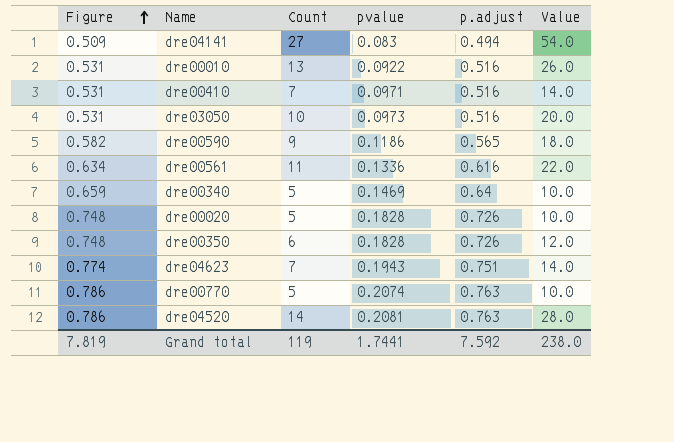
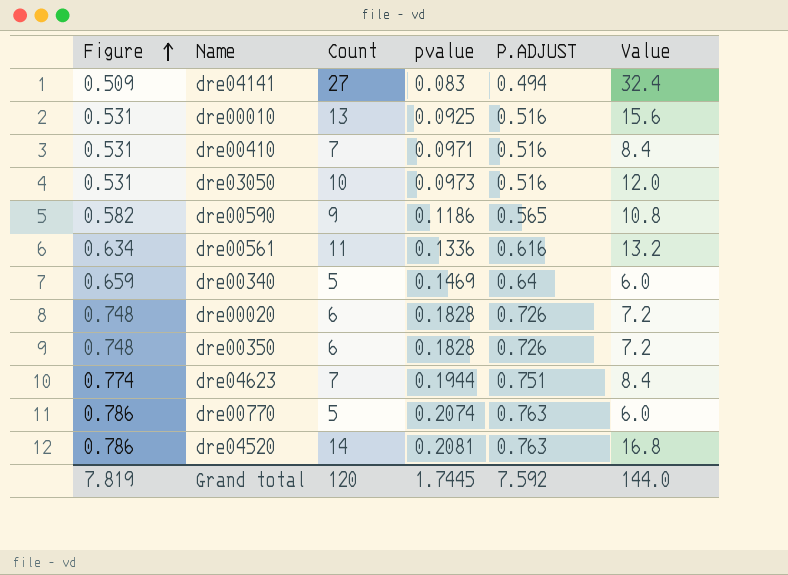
column name: p.adjust -> P.ADJUST
column Value | formula: [Count] * 2 -> [Count] * 1.2
dre00010 | pvalue: 0.0922 -> 0.0925
dre00020 | Count: 5 -> 6
dre04623 | pvalue: 0.1943 -> 0.1944
Grand total | Count: 119 -> 120
Grand total | pvalue: 1.7441 -> 1.7445
Grand total | Value: 238.0 -> 144.0

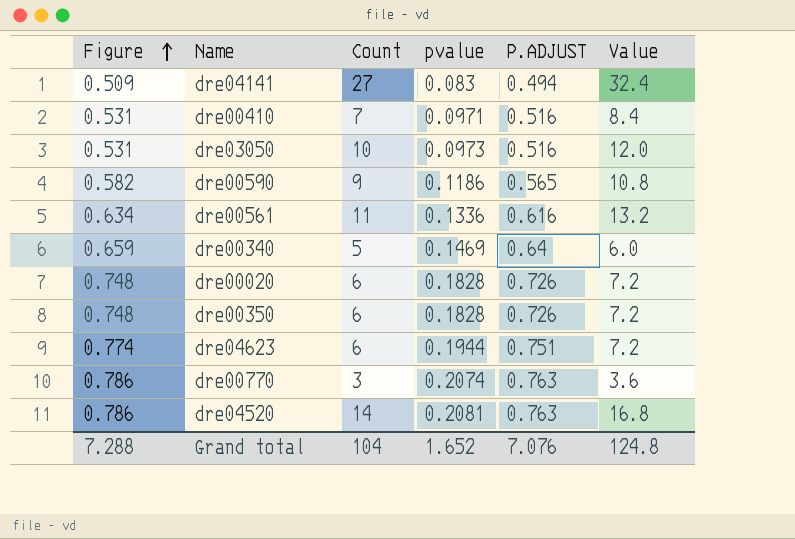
row dre00010: 0.531 | 13 | 0.0925 | 0.516 | 15.6 -> none
dre04623 | Count: 7 -> 6
dre04623 | Value: 8.4 -> 7.2
dre00770 | Count: 5 -> 3
dre00770 | Value: 6.0 -> 3.6
Grand total | Figure: 7.819 -> 7.288
Grand total | Count: 120 -> 104
Grand total | pvalue: 1.7445 -> 1.652
Grand total | P.ADJUST: 7.592 -> 7.076
Grand total | Value: 144.0 -> 124.8

